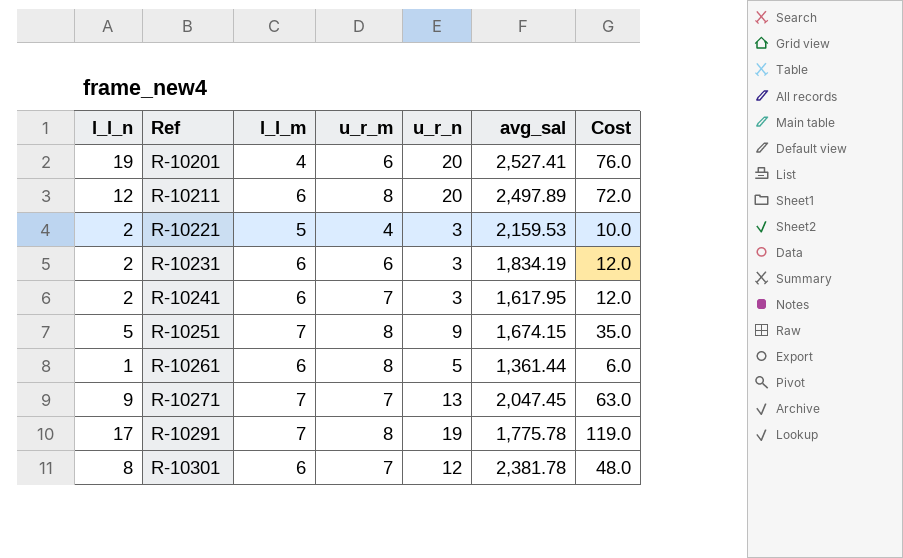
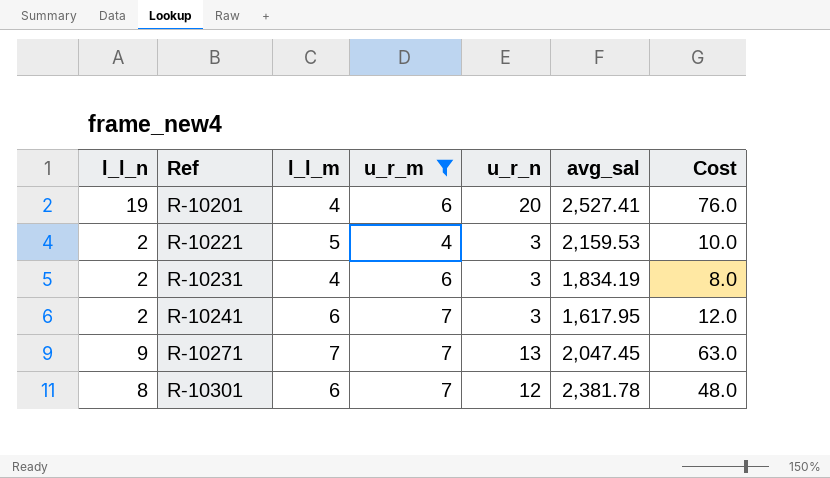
filter: none -> u_r_m != 8
R-10231 | l_l_m: 6 -> 4
R-10231 | Cost: 12.0 -> 8.0

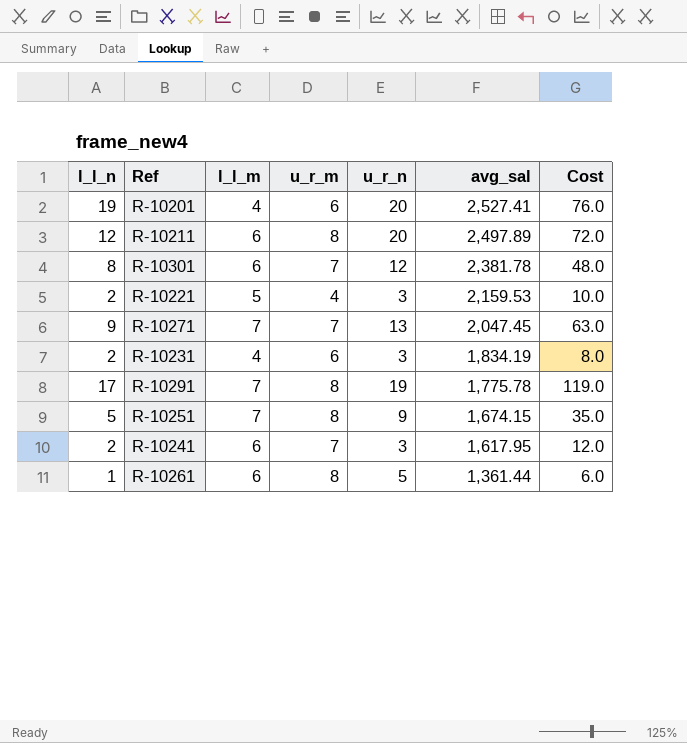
filter: u_r_m != 8 -> none
row order: Ref ascending -> avg_sal descending

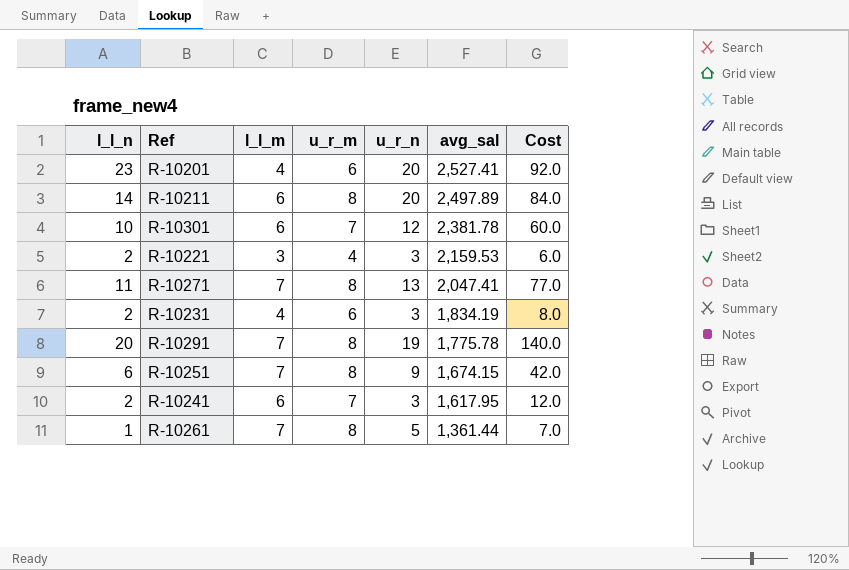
R-10201 | l_l_n: 19 -> 23
R-10201 | Cost: 76.0 -> 92.0
R-10211 | l_l_n: 12 -> 14
R-10211 | Cost: 72.0 -> 84.0
R-10301 | l_l_n: 8 -> 10
R-10301 | Cost: 48.0 -> 60.0
R-10221 | l_l_m: 5 -> 3
R-10221 | Cost: 10.0 -> 6.0
R-10271 | l_l_n: 9 -> 11
R-10271 | u_r_m: 7 -> 8
R-10271 | avg_sal: 2,047.45 -> 2,047.41
R-10271 | Cost: 63.0 -> 77.0
R-10291 | l_l_n: 17 -> 20
R-10291 | Cost: 119.0 -> 140.0
R-10251 | l_l_n: 5 -> 6
R-10251 | Cost: 35.0 -> 42.0
R-10261 | l_l_m: 6 -> 7
R-10261 | Cost: 6.0 -> 7.0

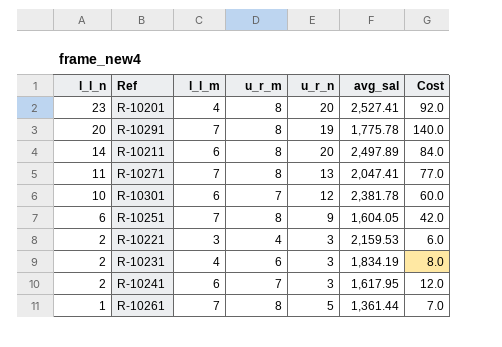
row order: avg_sal descending -> l_l_n descending
R-10201 | u_r_m: 6 -> 8
R-10251 | avg_sal: 1,674.15 -> 1,604.05

